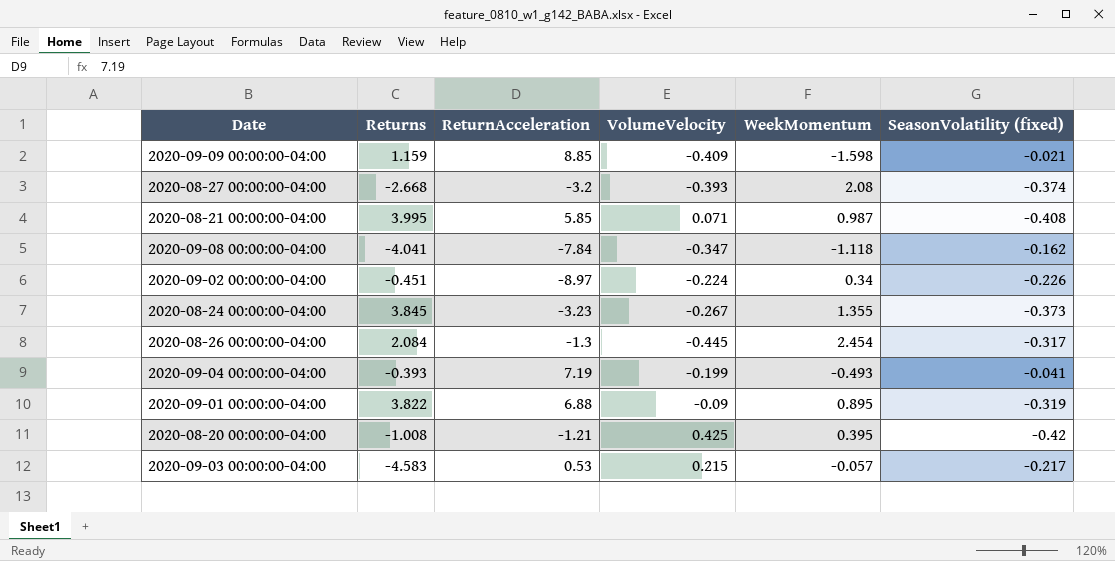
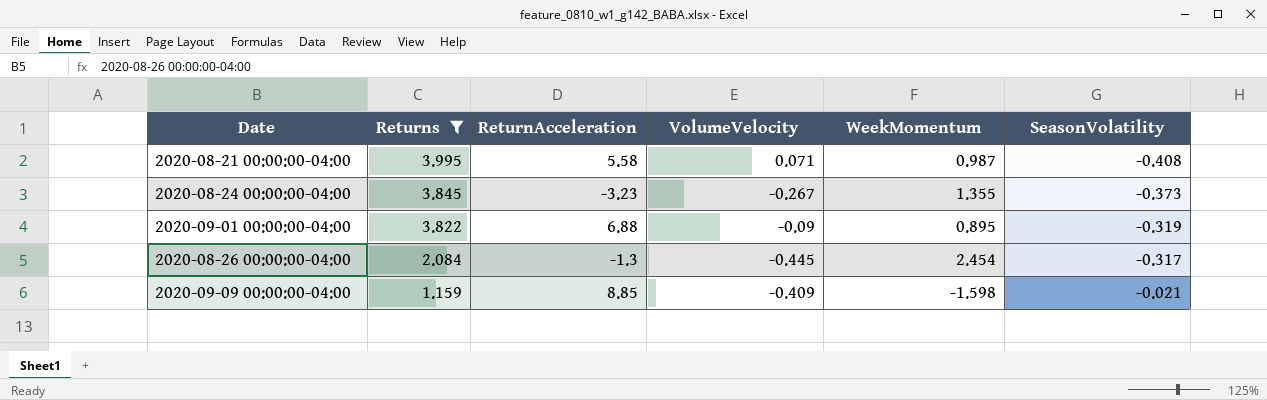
filter: none -> Returns >= 1.159
row order: none -> Returns descending
column name: SeasonVolatility (fixed) -> SeasonVolatility
2020-08-21 00:00:00-04:00 | ReturnAcceleration: 5.85 -> 5.58

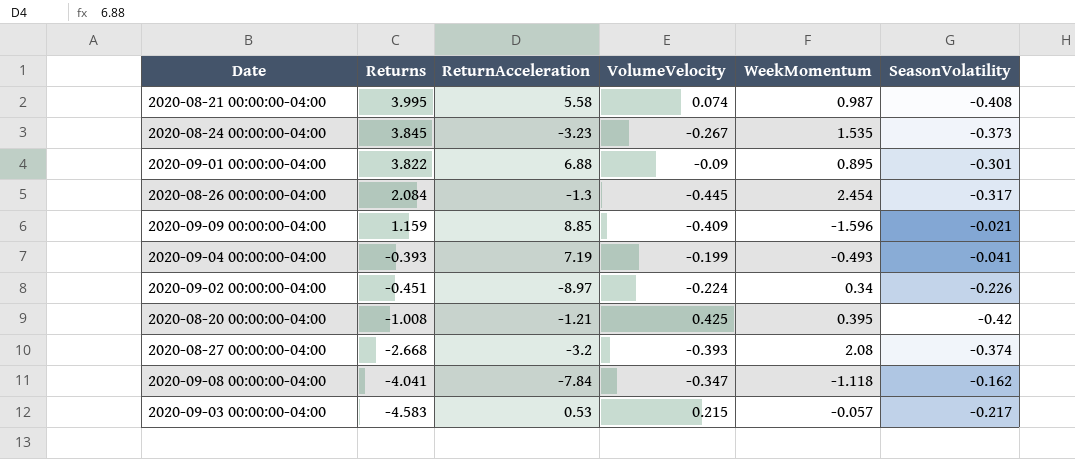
filter: Returns >= 1.159 -> none
2020-08-21 00:00:00-04:00 | VolumeVelocity: 0.071 -> 0.074
2020-08-24 00:00:00-04:00 | WeekMomentum: 1.355 -> 1.535
2020-09-01 00:00:00-04:00 | SeasonVolatility: -0.319 -> -0.301
2020-09-09 00:00:00-04:00 | WeekMomentum: -1.598 -> -1.596

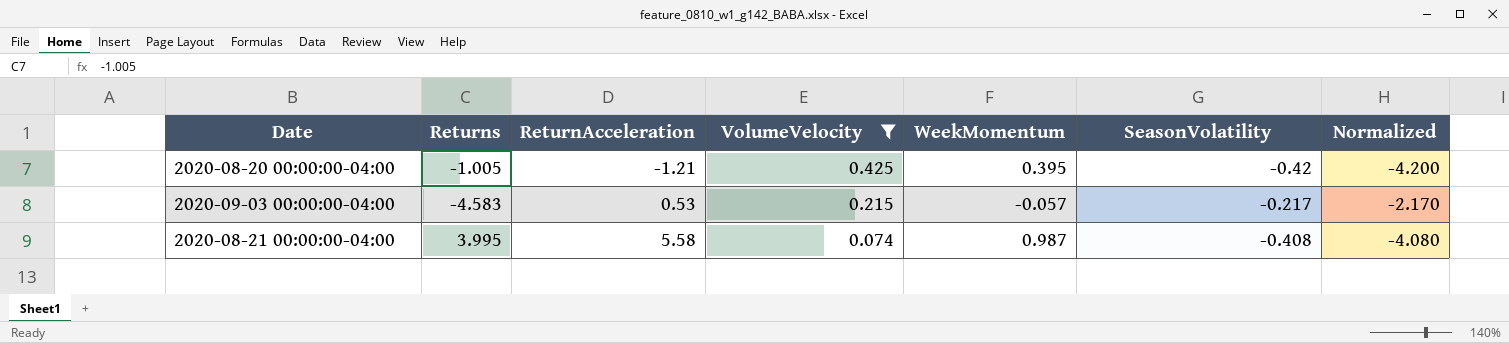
filter: none -> VolumeVelocity >= 0.074
row order: Returns descending -> ReturnAcceleration ascending
column Normalized | formula: none -> [SeasonVolatility] * 10
2020-08-20 00:00:00-04:00 | Returns: -1.008 -> -1.005

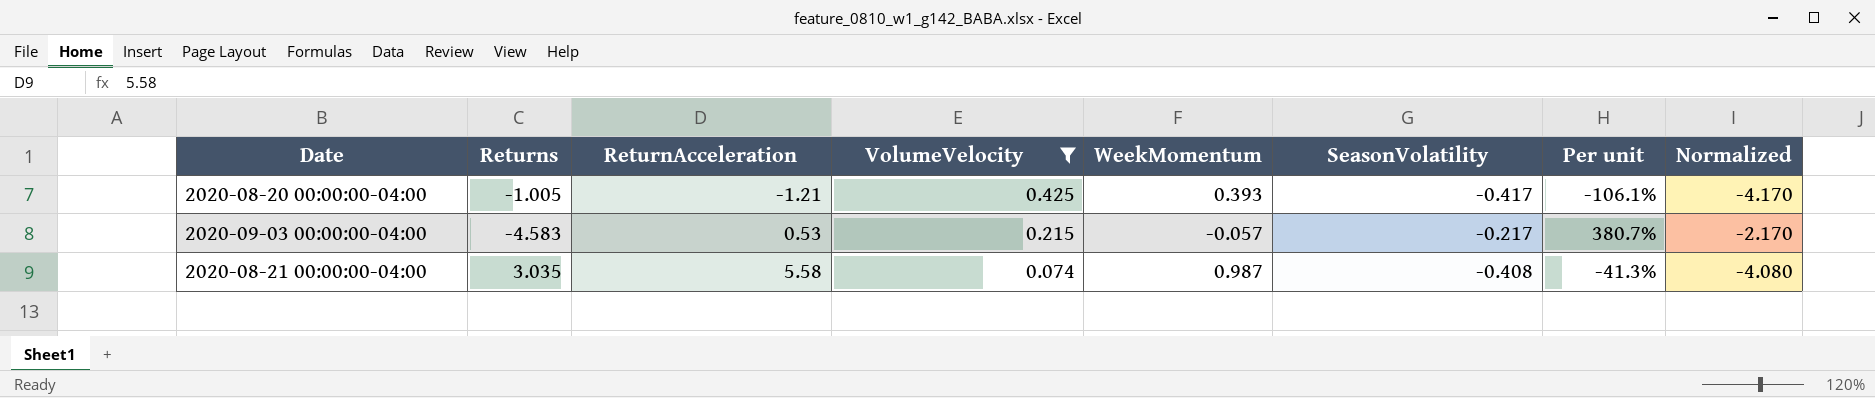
column Per unit | formula: none -> [SeasonVolatility] / [WeekMomentum]
2020-08-20 00:00:00-04:00 | WeekMomentum: 0.395 -> 0.393
2020-08-20 00:00:00-04:00 | SeasonVolatility: -0.42 -> -0.417
2020-08-20 00:00:00-04:00 | Normalized: -4.200 -> -4.170
2020-08-21 00:00:00-04:00 | Returns: 3.995 -> 3.035

